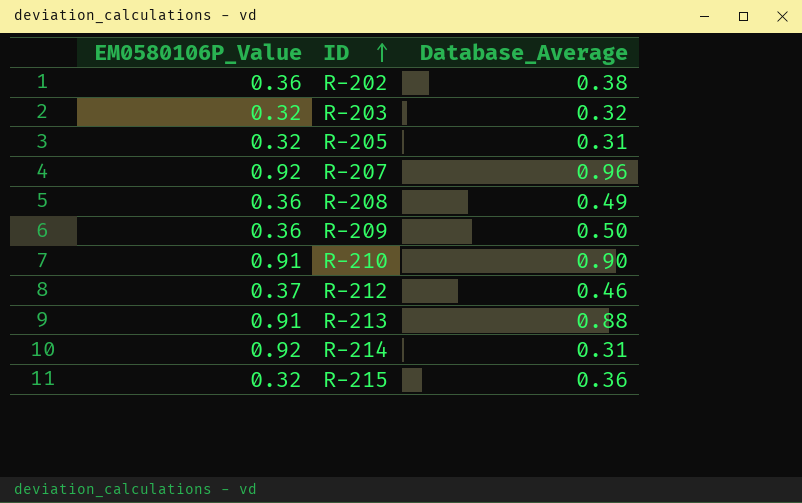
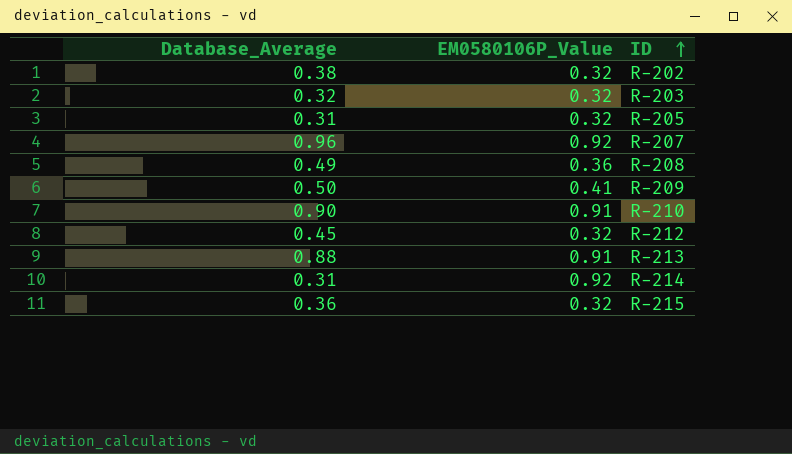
column Database_Average | position: 3 -> 1
R-202 | EM0580106P_Value: 0.36 -> 0.32
R-209 | EM0580106P_Value: 0.36 -> 0.41
R-212 | Database_Average: 0.46 -> 0.45
R-212 | EM0580106P_Value: 0.37 -> 0.32

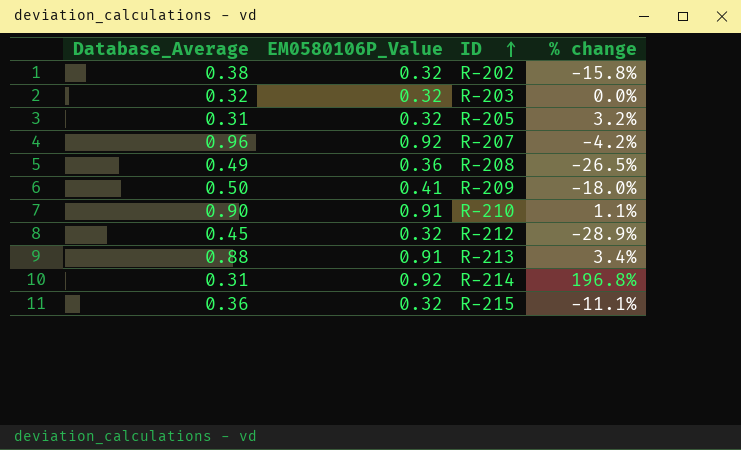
column % change | formula: none -> ([EM0580106P_Value] - [Database_Average]) / [Database_Average]

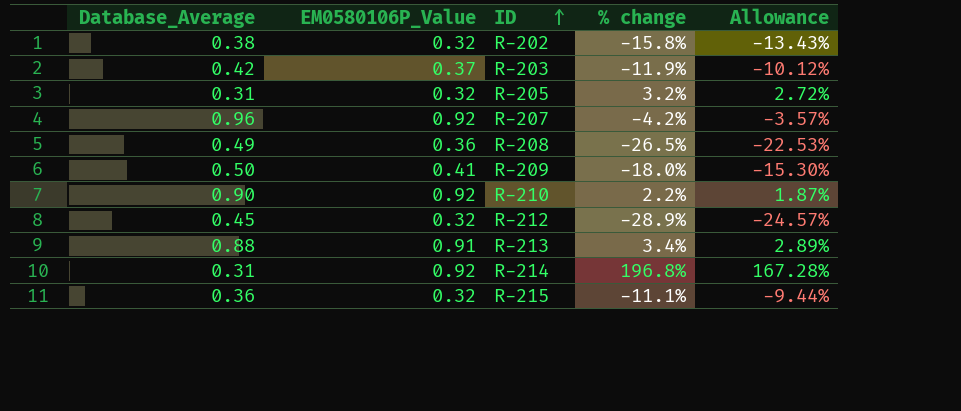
column Allowance | formula: none -> [% change] * 0.85
R-203 | Database_Average: 0.32 -> 0.42
R-203 | EM0580106P_Value: 0.32 -> 0.37
R-203 | % change: 0.0% -> -11.9%
R-210 | EM0580106P_Value: 0.91 -> 0.92
R-210 | % change: 1.1% -> 2.2%

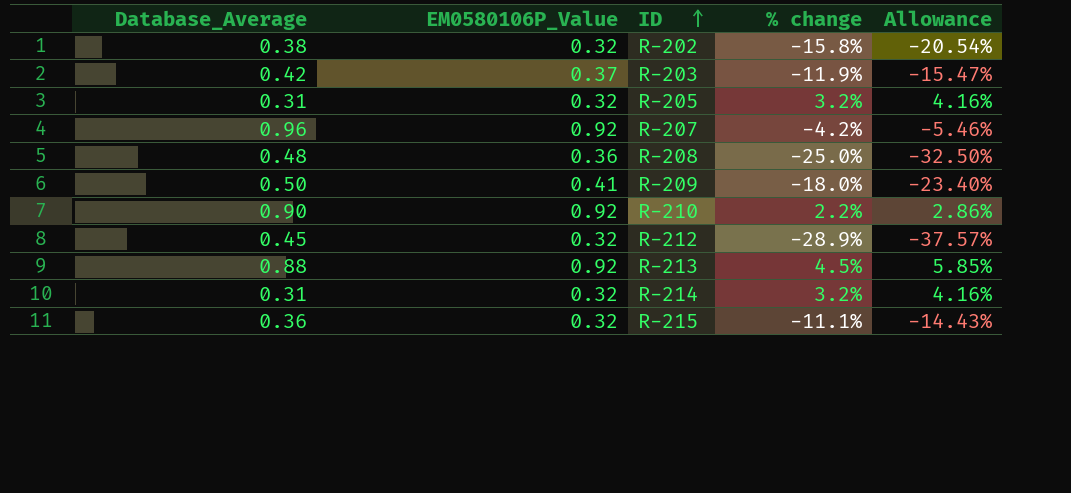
column Allowance | formula: [% change] * 0.85 -> [% change] * 1.3
R-208 | Database_Average: 0.49 -> 0.48
R-208 | % change: -26.5% -> -25.0%
R-213 | EM0580106P_Value: 0.91 -> 0.92
R-213 | % change: 3.4% -> 4.5%
R-214 | EM0580106P_Value: 0.92 -> 0.32
R-214 | % change: 196.8% -> 3.2%

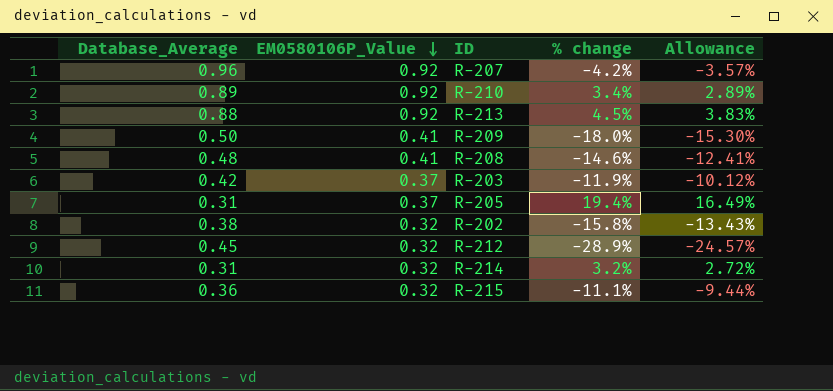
row order: ID ascending -> EM0580106P_Value descending
column Allowance | formula: [% change] * 1.3 -> [% change] * 0.85
R-210 | Database_Average: 0.90 -> 0.89
R-210 | % change: 2.2% -> 3.4%
R-208 | EM0580106P_Value: 0.36 -> 0.41
R-208 | % change: -25.0% -> -14.6%
R-205 | EM0580106P_Value: 0.32 -> 0.37
R-205 | % change: 3.2% -> 19.4%

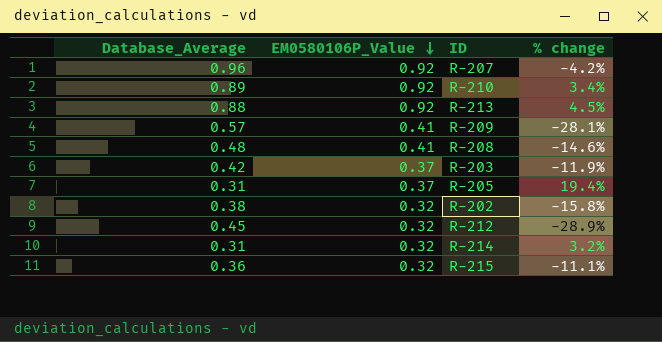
column Allowance | formula: [% change] * 0.85 -> none
R-209 | Database_Average: 0.50 -> 0.57
R-209 | % change: -18.0% -> -28.1%

